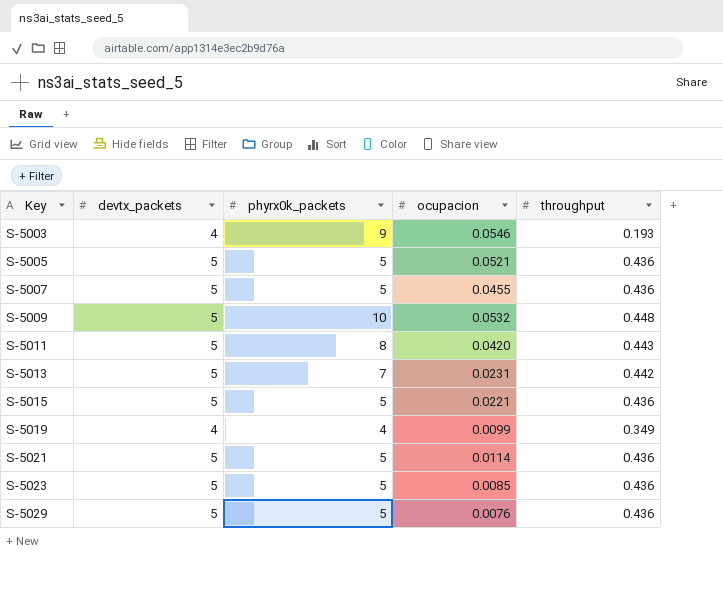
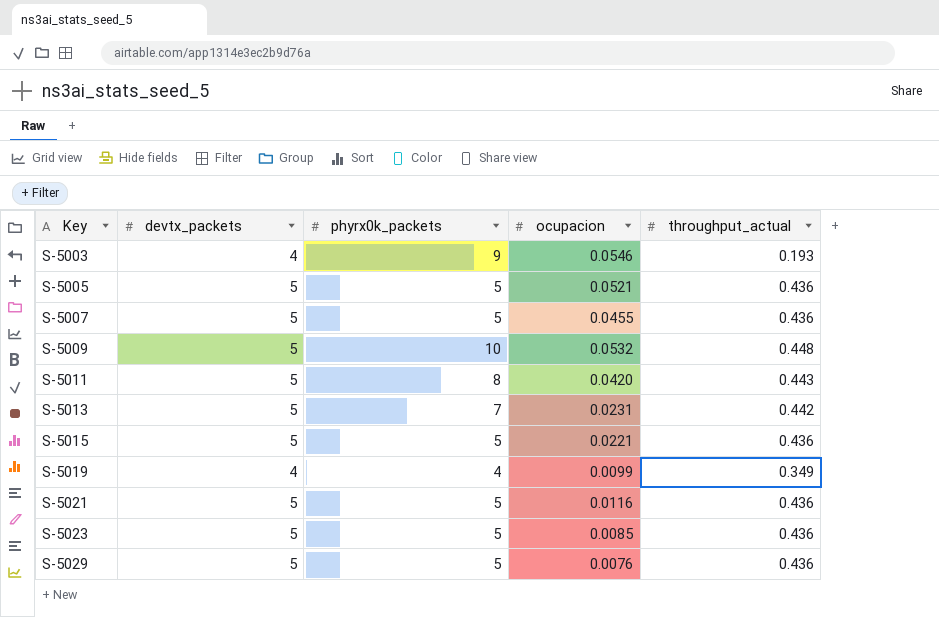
column name: throughput -> throughput_actual
S-5021 | ocupacion: 0.0114 -> 0.0116

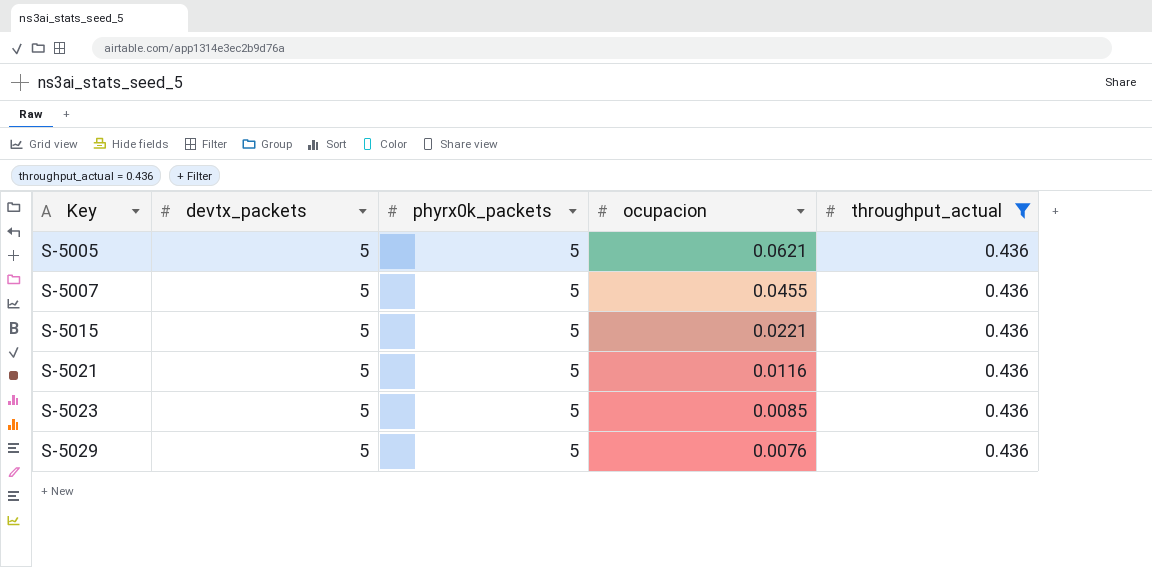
filter: none -> throughput_actual = 0.436
S-5005 | ocupacion: 0.0521 -> 0.0621

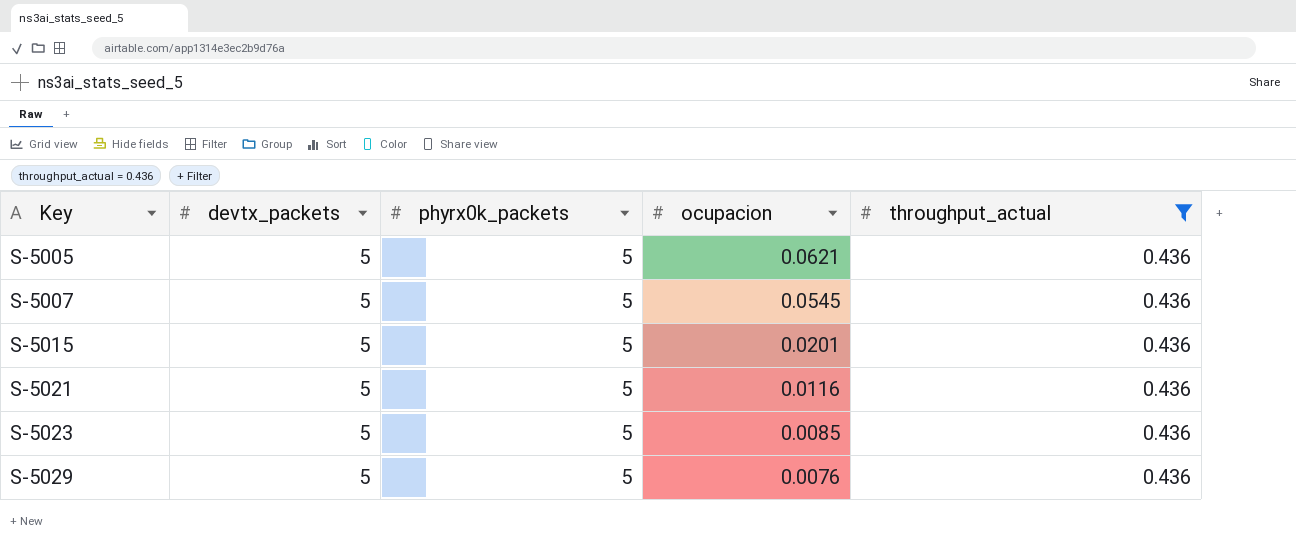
S-5007 | ocupacion: 0.0455 -> 0.0545
S-5015 | ocupacion: 0.0221 -> 0.0201

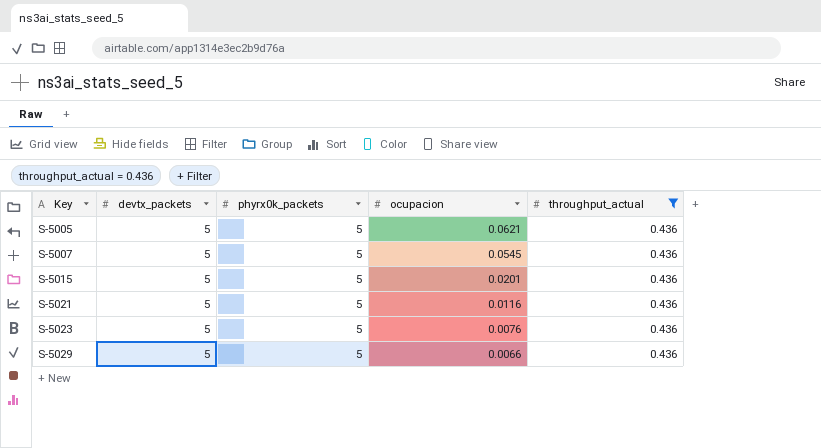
S-5023 | ocupacion: 0.0085 -> 0.0076
S-5029 | ocupacion: 0.0076 -> 0.0066

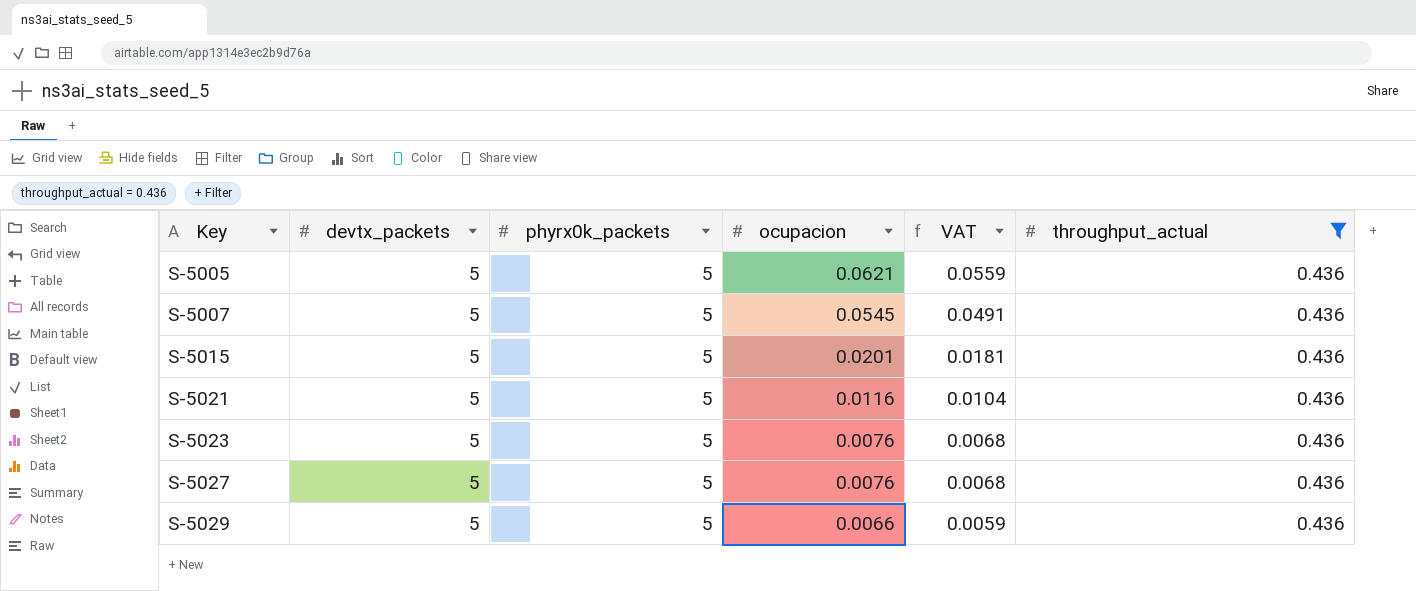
column VAT | formula: none -> [ocupacion] * 0.9
row S-5027: none -> 5 | 5 | 0.0076 | 0.0068 | 0.436

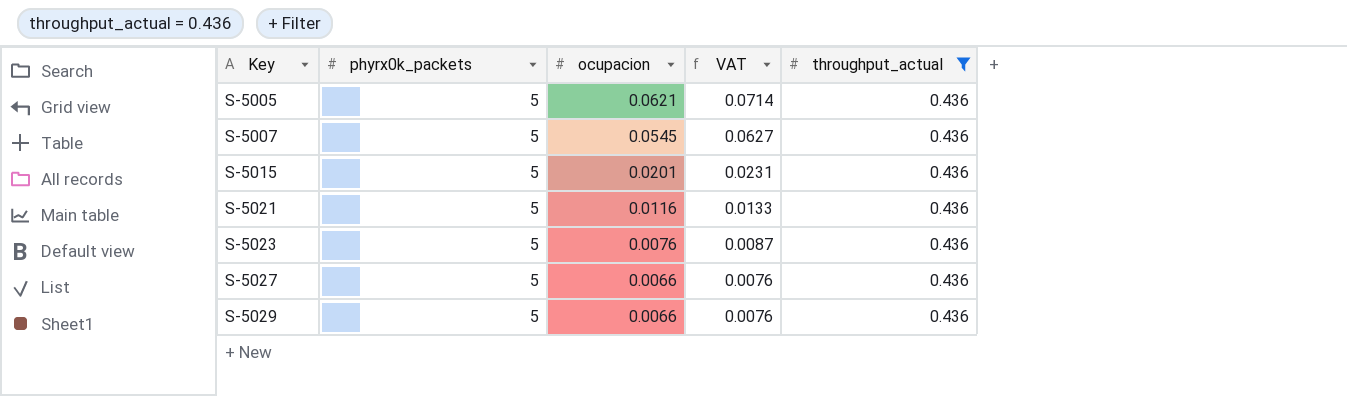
column devtx_packets | position: 2 -> none
column VAT | formula: [ocupacion] * 0.9 -> [ocupacion] * 1.15
S-5027 | ocupacion: 0.0076 -> 0.0066

